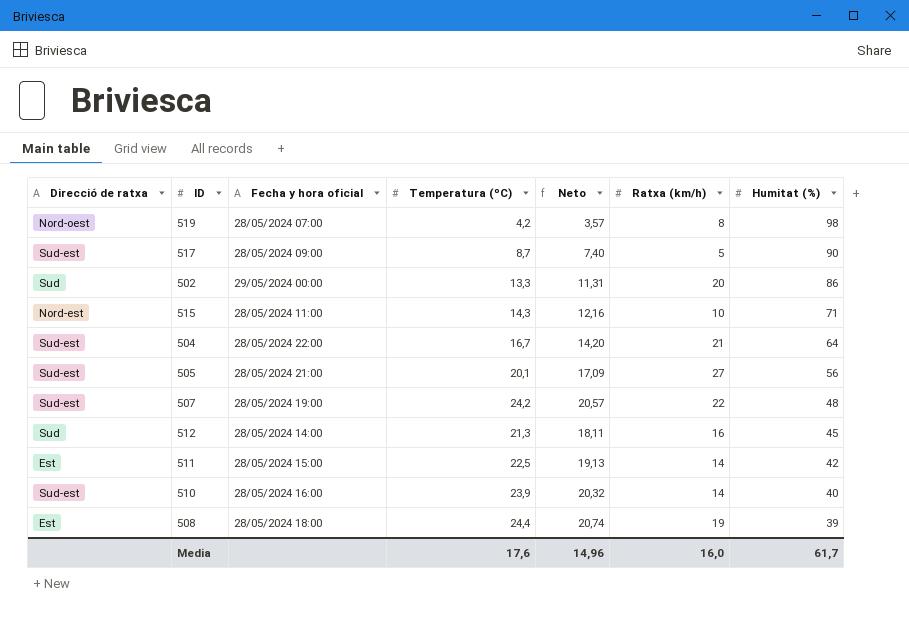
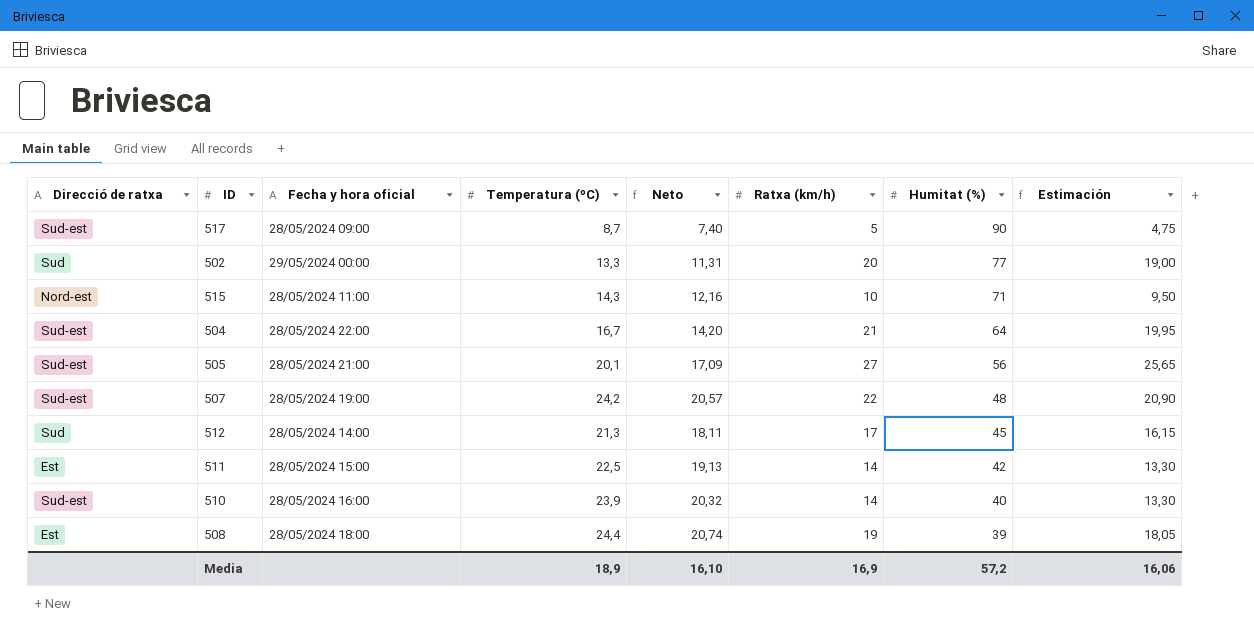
column Estimación | formula: none -> [Ratxa (km/h)] * 0,95
row 519: Nord-oest | 28/05/2024 07:00 | 4,2 | 3,57 | 8 | 98 -> none
502 | Humitat (%): 86 -> 77
512 | Ratxa (km/h): 16 -> 17
Media | Temperatura (ºC): 17,6 -> 18,9
Media | Neto: 14,96 -> 16,10
Media | Ratxa (km/h): 16,0 -> 16,9
Media | Humitat (%): 61,7 -> 57,2

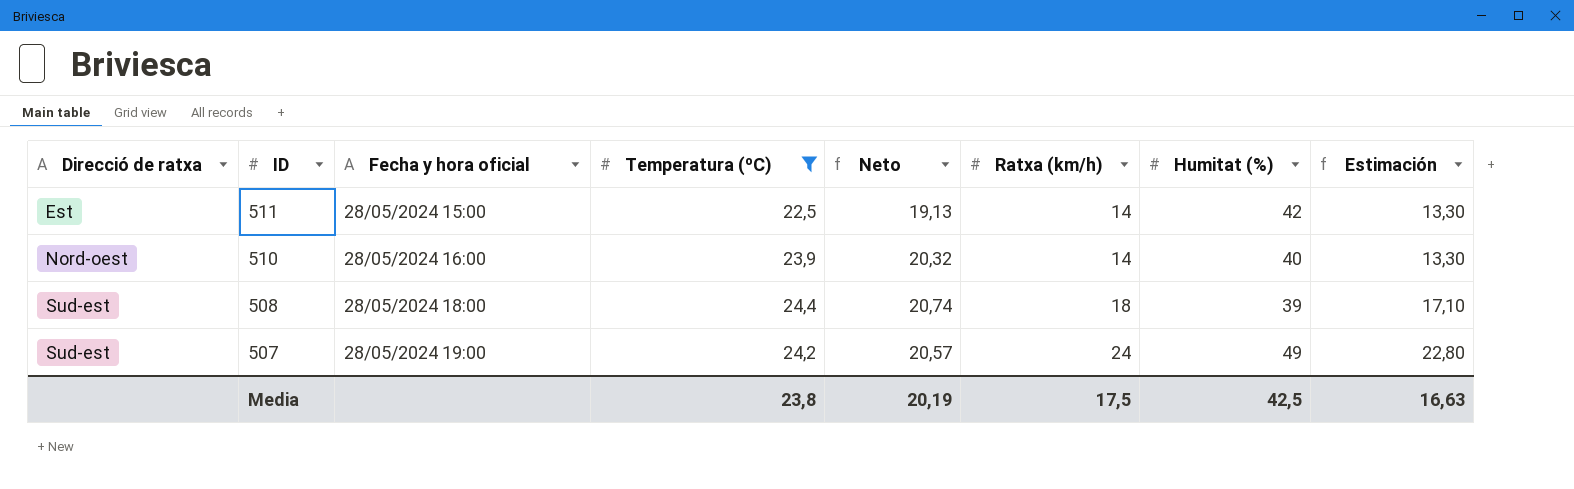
filter: none -> Temperatura (ºC) >= 22,5
row order: Humitat (%) descending -> Direcció de ratxa ascending
510 | Direcció de ratxa: Sud-est -> Nord-oest
508 | Direcció de ratxa: Est -> Sud-est
508 | Ratxa (km/h): 19 -> 18
508 | Estimación: 18,05 -> 17,10
507 | Ratxa (km/h): 22 -> 24
507 | Humitat (%): 48 -> 49
507 | Estimación: 20,90 -> 22,80
Media | Temperatura (ºC): 18,9 -> 23,8
Media | Neto: 16,10 -> 20,19
Media | Ratxa (km/h): 16,9 -> 17,5
Media | Humitat (%): 57,2 -> 42,5
Media | Estimación: 16,06 -> 16,63

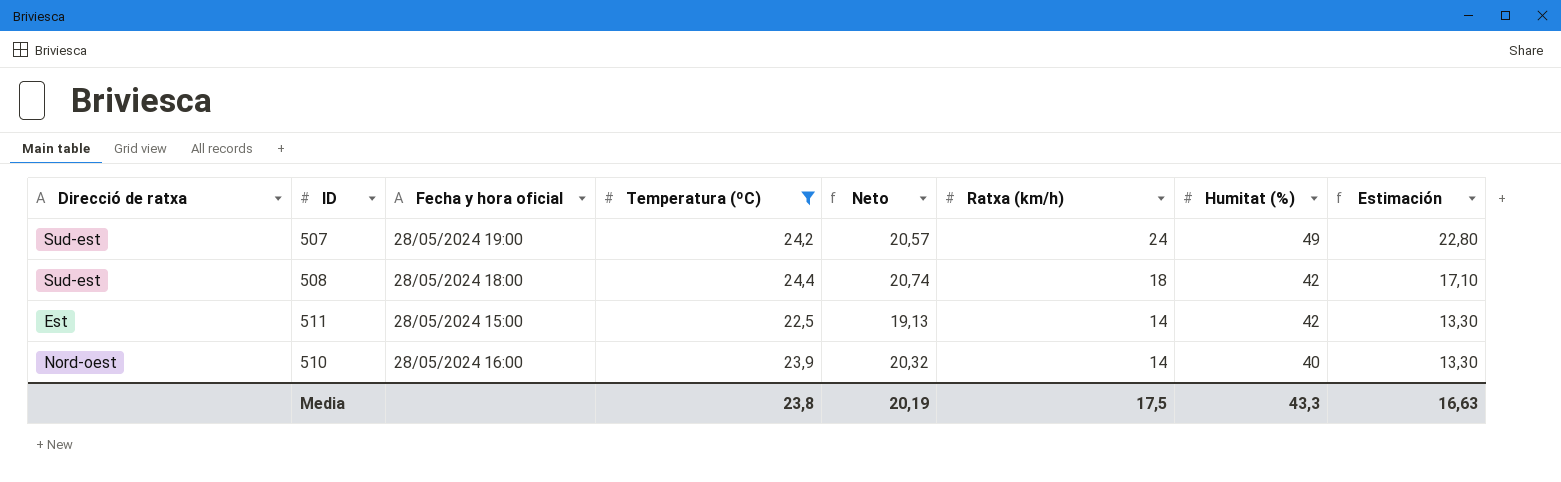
row order: Direcció de ratxa ascending -> Ratxa (km/h) descending
508 | Humitat (%): 39 -> 42
Media | Humitat (%): 42,5 -> 43,3

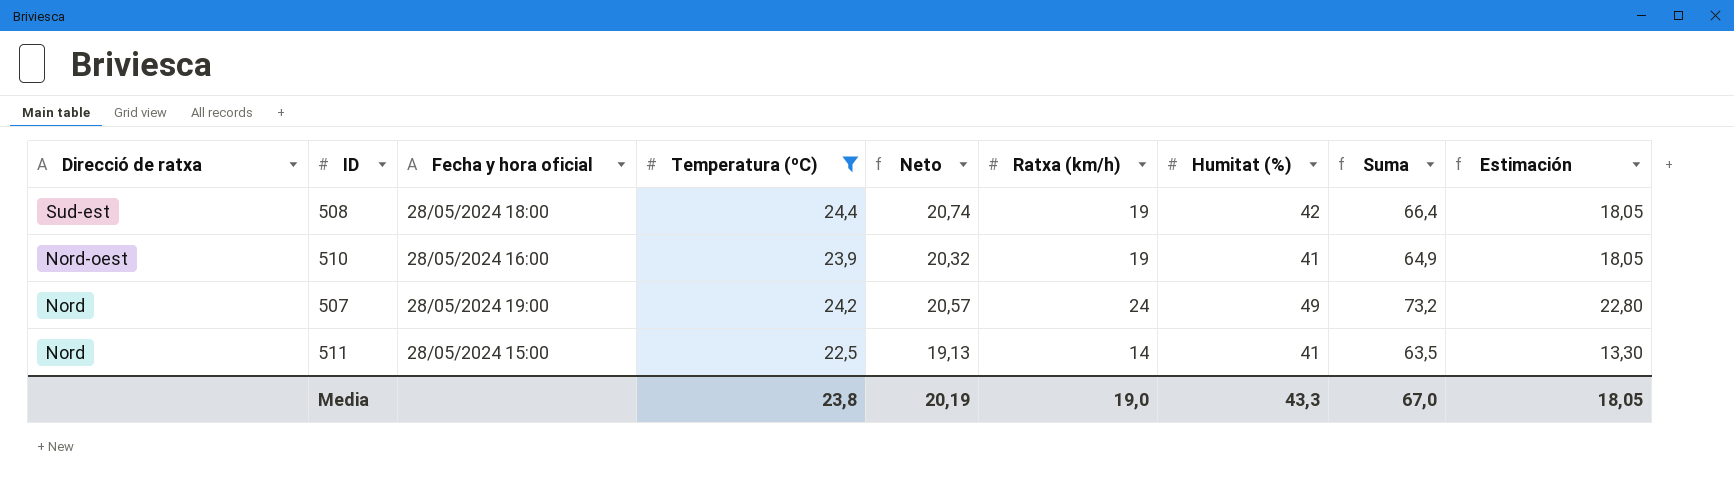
row order: Ratxa (km/h) descending -> Direcció de ratxa descending
column Suma | formula: none -> [Temperatura (ºC)] + [Humitat (%)]
508 | Ratxa (km/h): 18 -> 19
508 | Estimación: 17,10 -> 18,05
510 | Ratxa (km/h): 14 -> 19
510 | Humitat (%): 40 -> 41
510 | Estimación: 13,30 -> 18,05
507 | Direcció de ratxa: Sud-est -> Nord
511 | Direcció de ratxa: Est -> Nord
511 | Humitat (%): 42 -> 41
Media | Ratxa (km/h): 17,5 -> 19,0
Media | Estimación: 16,63 -> 18,05

